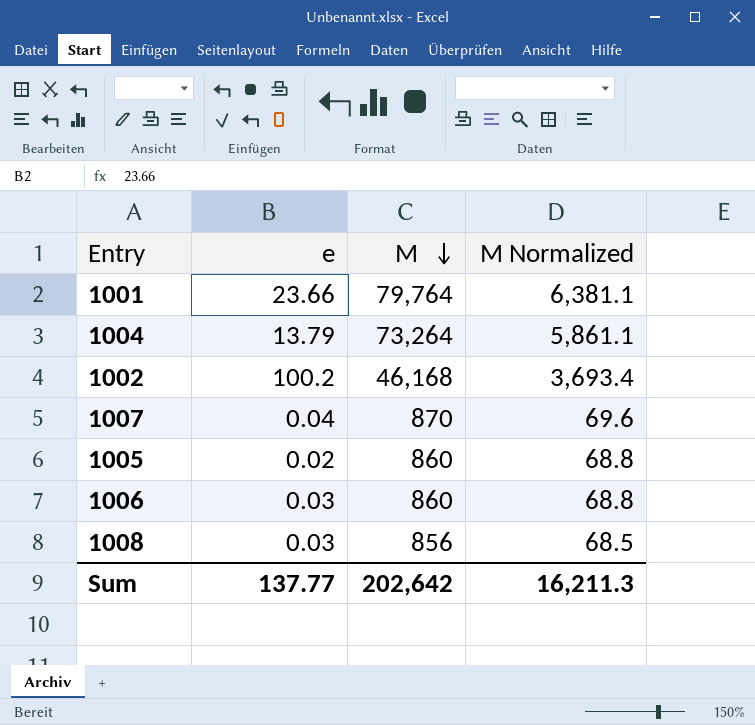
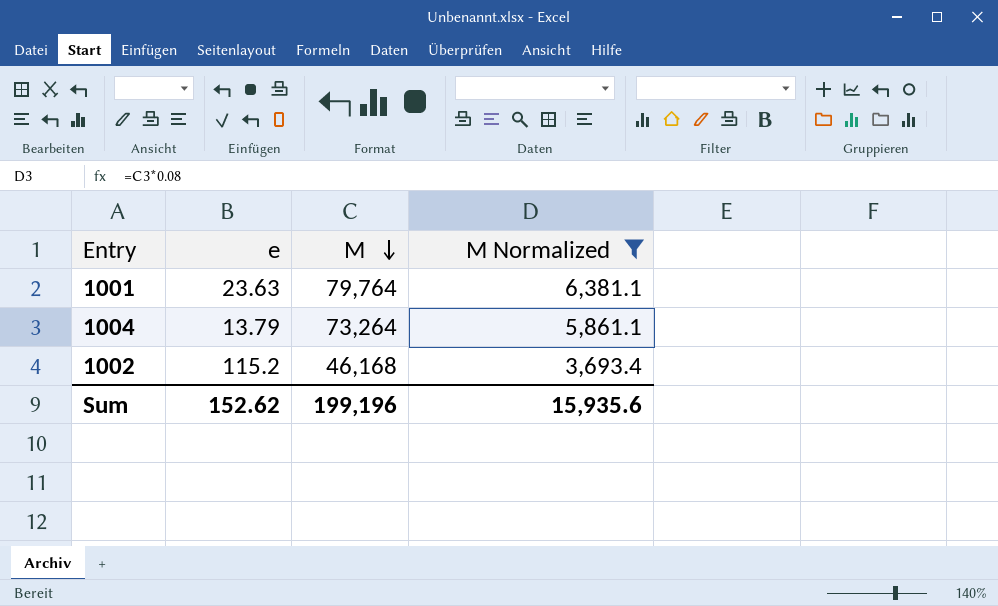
filter: none -> M Normalized >= 3,693.4
1001 | e: 23.66 -> 23.63
1002 | e: 100.2 -> 115.2
Sum | e: 137.77 -> 152.62
Sum | M: 202,642 -> 199,196
Sum | M Normalized: 16,211.3 -> 15,935.6

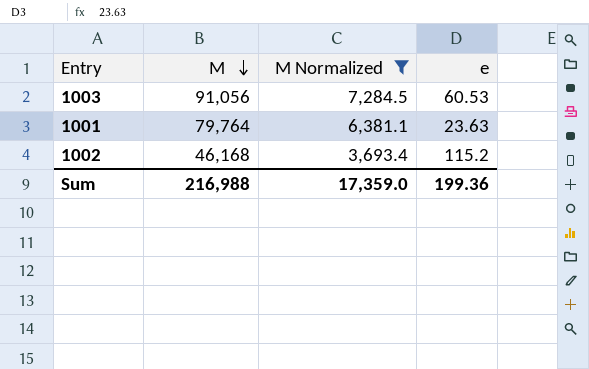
column e | position: 2 -> 4
row 1004: 13.79 | 73,264 | 5,861.1 -> none
row 1003: none -> 91,056 | 7,284.5 | 60.53
Sum | M: 199,196 -> 216,988
Sum | M Normalized: 15,935.6 -> 17,359.0
Sum | e: 152.62 -> 199.36

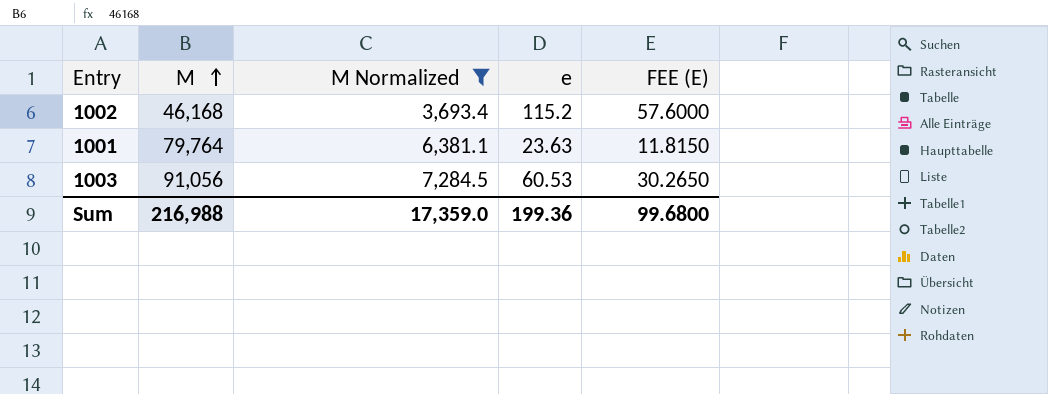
row order: M descending -> M ascending
column FEE (E) | formula: none -> [e] * 0.5

